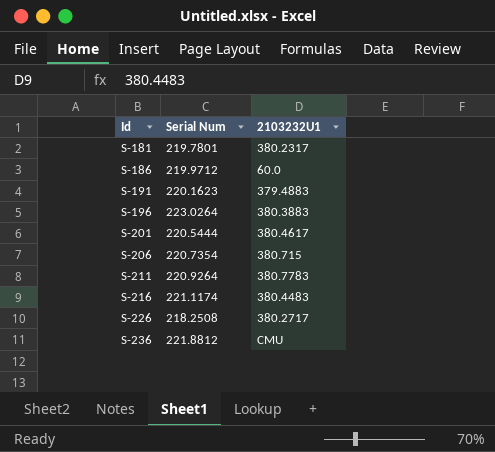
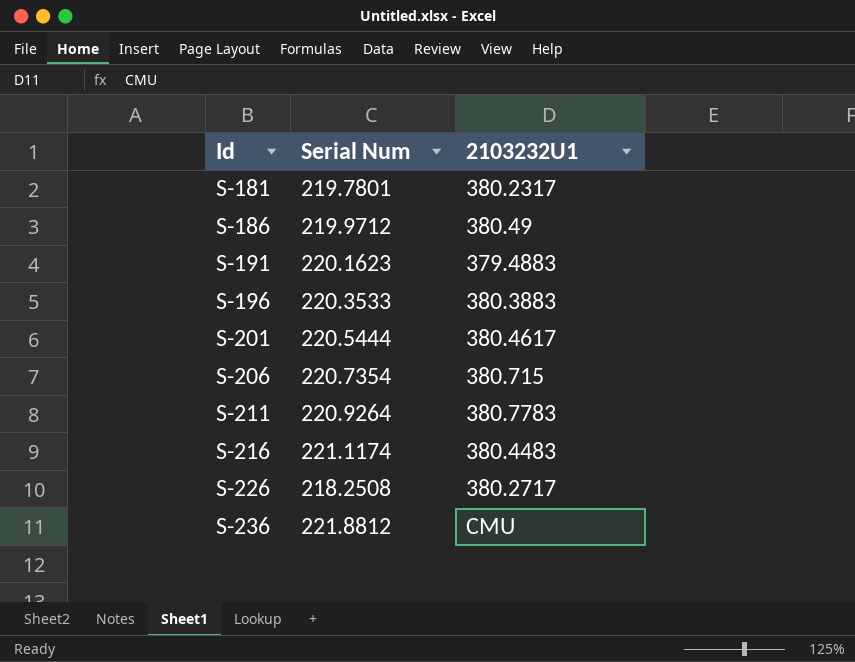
S-186 | 2103232U1: 60.0 -> 380.49
S-196 | Serial Num: 223.0264 -> 220.3533

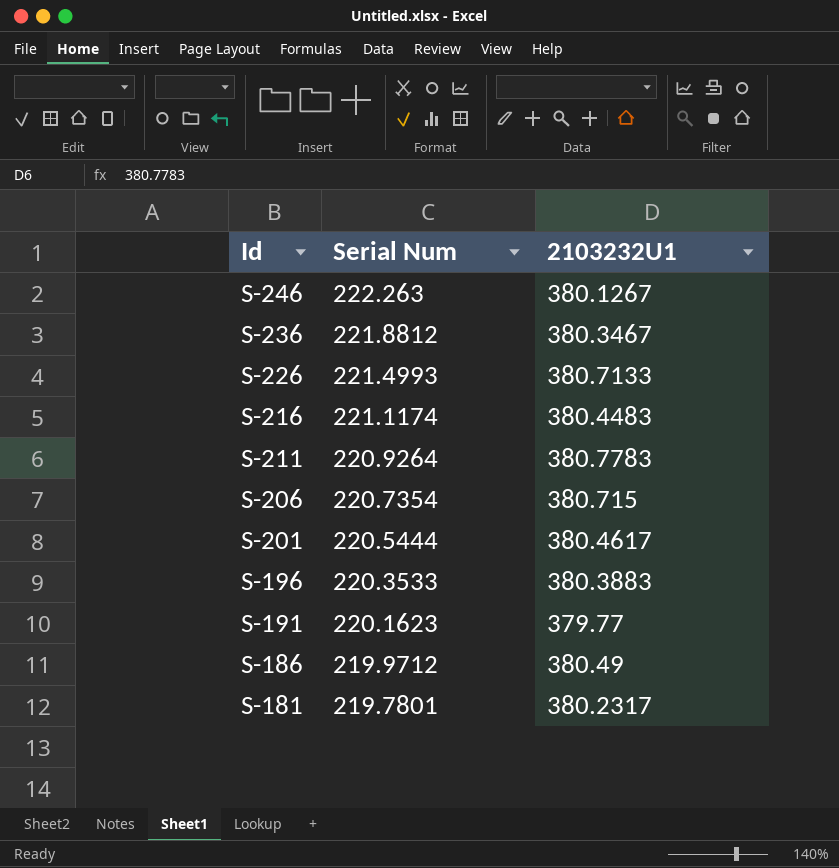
row order: Id ascending -> Id descending
row S-246: none -> 222.263 | 380.1267
S-236 | 2103232U1: CMU -> 380.3467
S-226 | Serial Num: 218.2508 -> 221.4993
S-226 | 2103232U1: 380.2717 -> 380.7133
S-191 | 2103232U1: 379.4883 -> 379.77

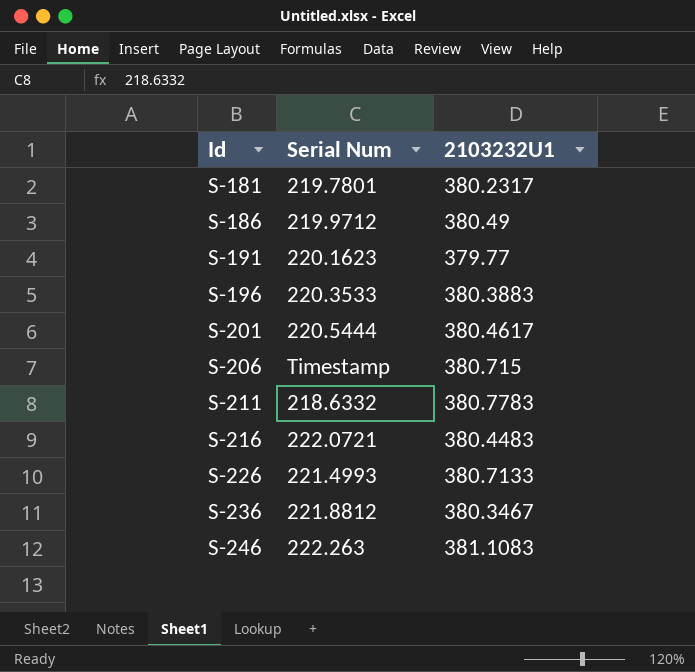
row order: Id descending -> Id ascending
S-206 | Serial Num: 220.7354 -> Timestamp
S-211 | Serial Num: 220.9264 -> 218.6332
S-216 | Serial Num: 221.1174 -> 222.0721
S-246 | 2103232U1: 380.1267 -> 381.1083

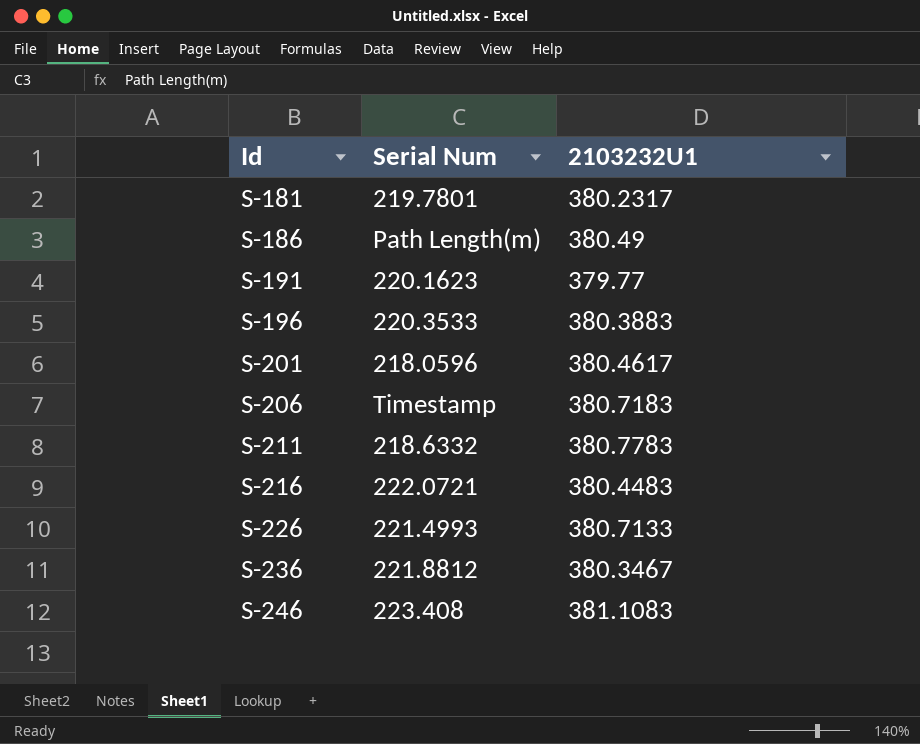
S-186 | Serial Num: 219.9712 -> Path Length(m)
S-201 | Serial Num: 220.5444 -> 218.0596
S-206 | 2103232U1: 380.715 -> 380.7183
S-246 | Serial Num: 222.263 -> 223.408

